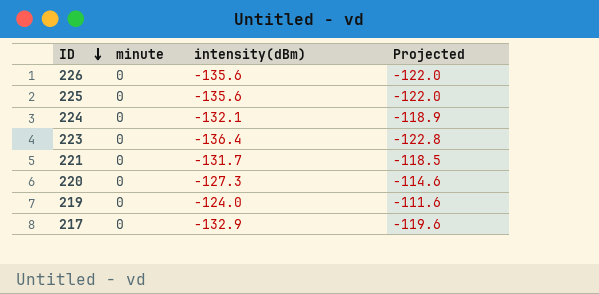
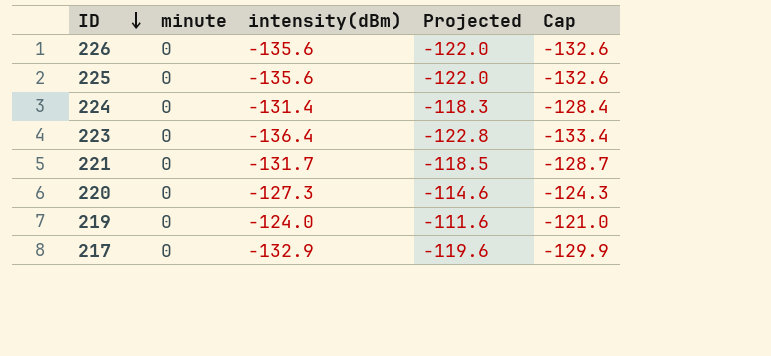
column Cap | formula: none -> [intensity(dBm)] + 3
224 | intensity(dBm): -132.1 -> -131.4
224 | Projected: -118.9 -> -118.3

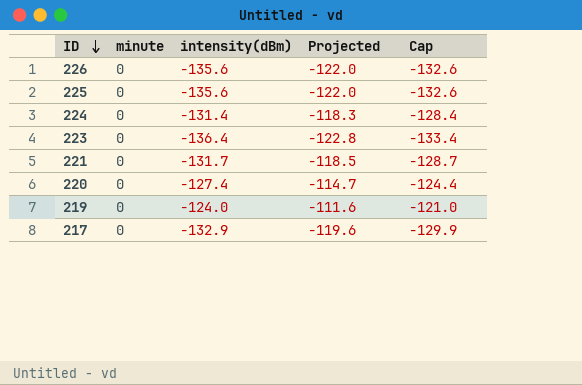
220 | intensity(dBm): -127.3 -> -127.4
220 | Projected: -114.6 -> -114.7
220 | Cap: -124.3 -> -124.4

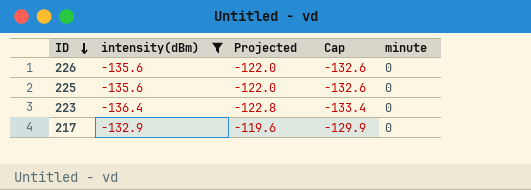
filter: none -> intensity(dBm) <= -132.9
column minute | position: 2 -> 5

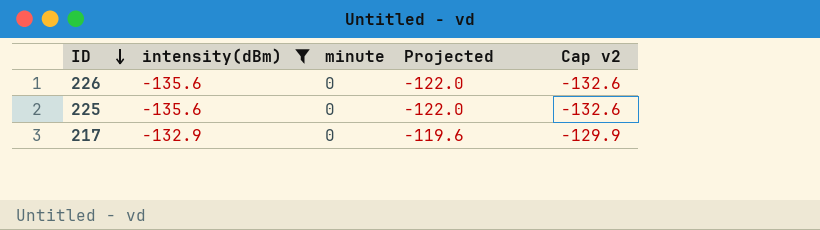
column minute | position: 5 -> 3
column name: Cap -> Cap v2
row 223: -136.4 | -122.8 | -133.4 | 0 -> none

